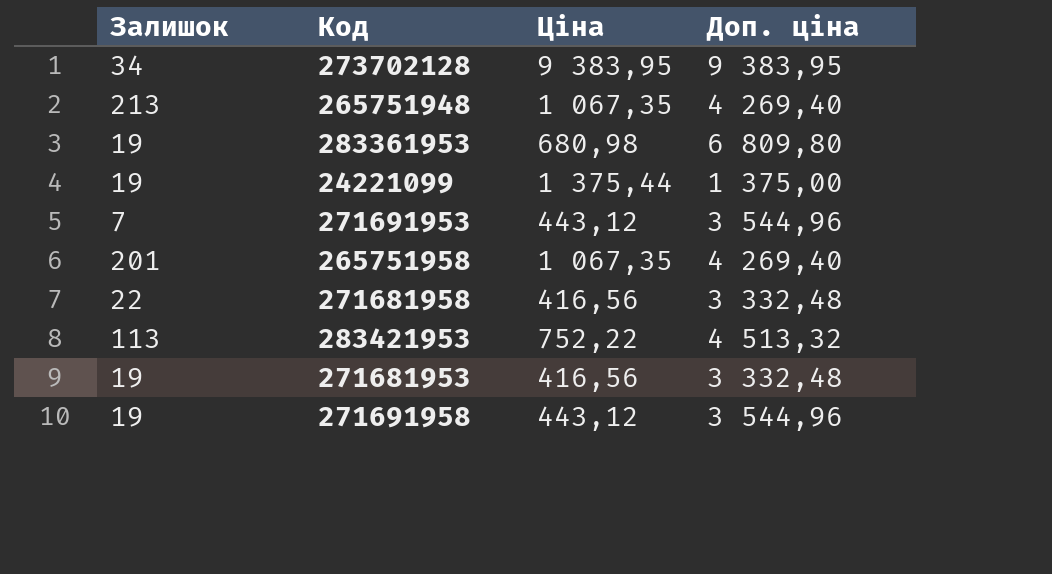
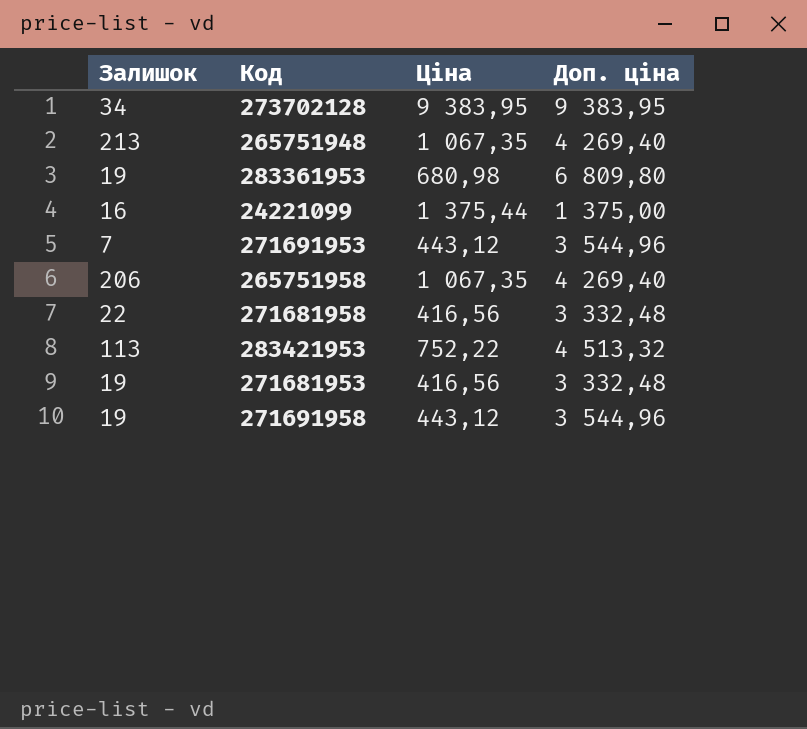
24221099 | Залишок: 19 -> 16
265751958 | Залишок: 201 -> 206

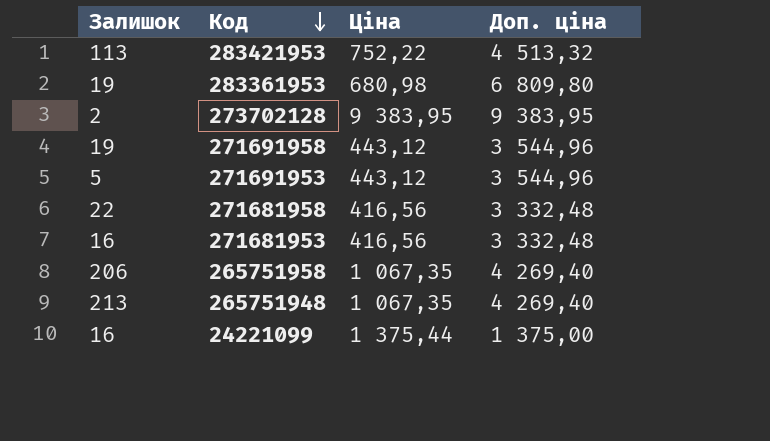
row order: none -> Код descending
273702128 | Залишок: 34 -> 2
271691953 | Залишок: 7 -> 5
271681953 | Залишок: 19 -> 16

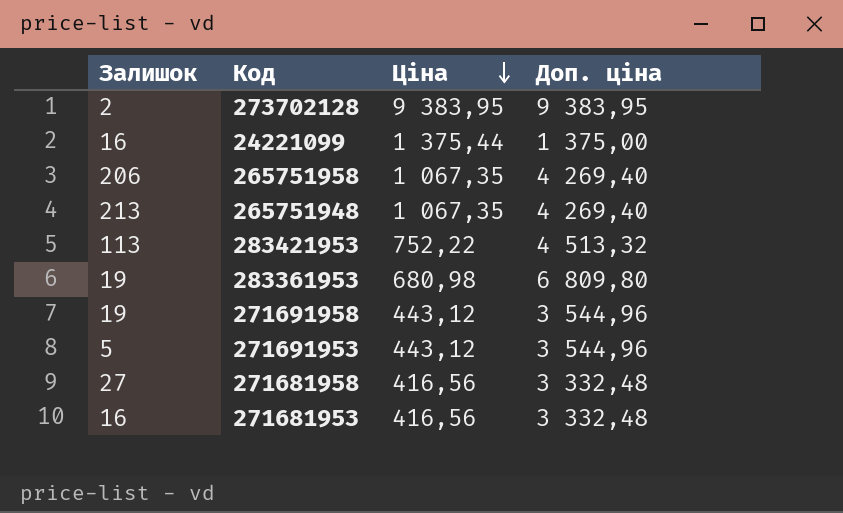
row order: Код descending -> Ціна descending
271681958 | Залишок: 22 -> 27

